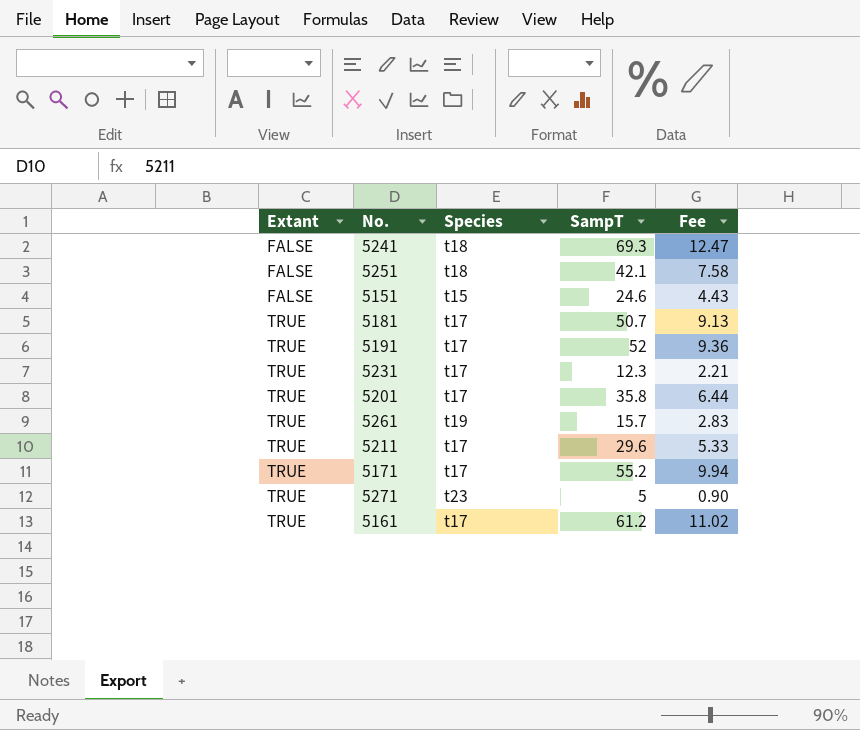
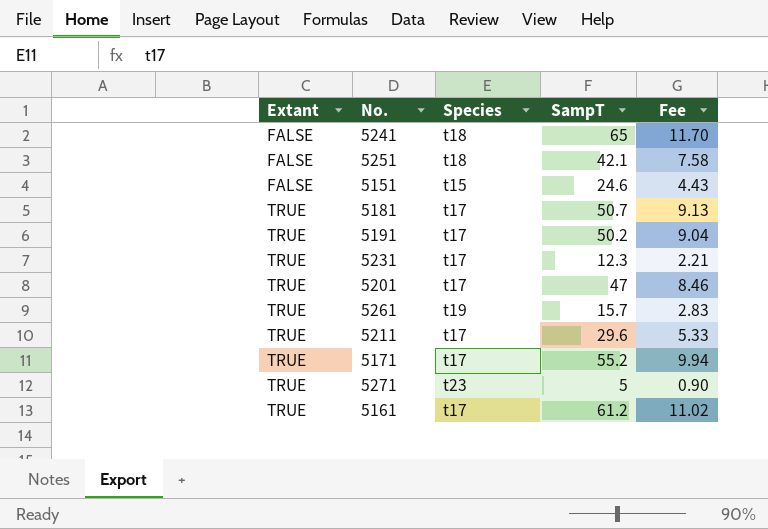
5241 | SampT: 69.3 -> 65
5241 | Fee: 12.47 -> 11.70
5191 | SampT: 52 -> 50.2
5191 | Fee: 9.36 -> 9.04
5201 | SampT: 35.8 -> 47
5201 | Fee: 6.44 -> 8.46

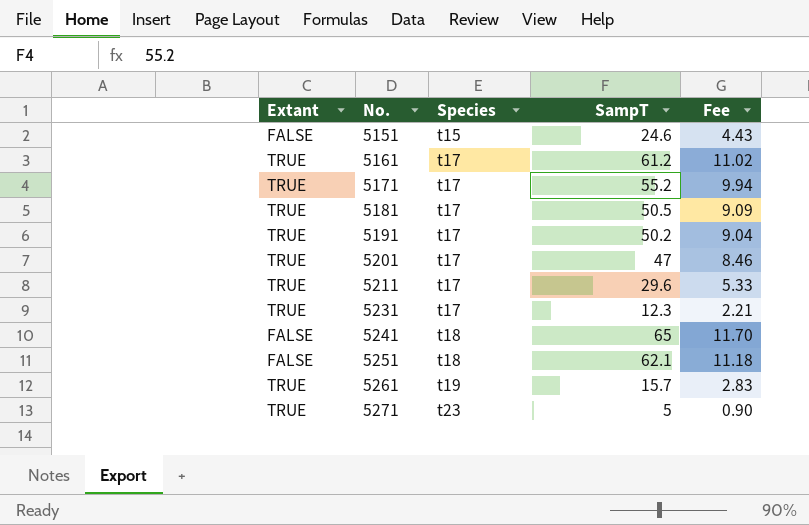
row order: Extant ascending -> No. ascending
5181 | SampT: 50.7 -> 50.5
5181 | Fee: 9.13 -> 9.09
5251 | SampT: 42.1 -> 62.1
5251 | Fee: 7.58 -> 11.18

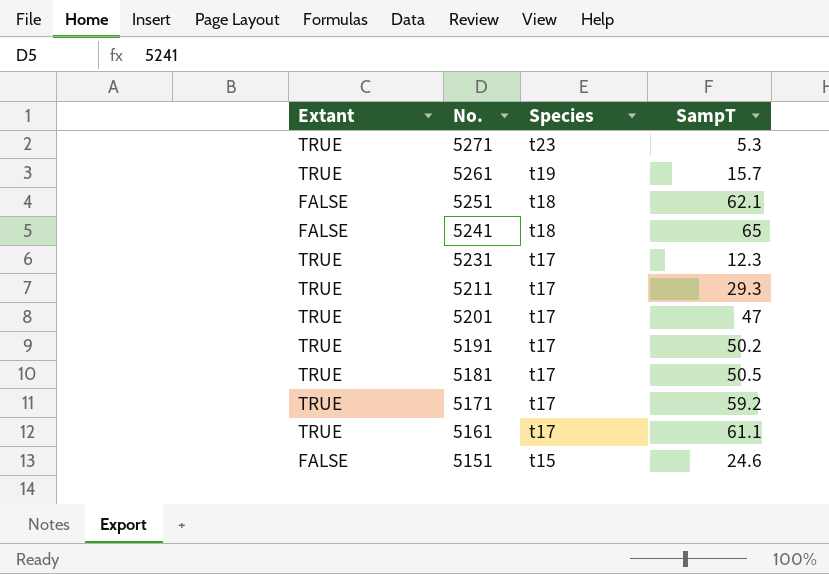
row order: No. ascending -> No. descending
column Fee | formula: [SampT] * 0.18 -> none
5271 | SampT: 5 -> 5.3
5211 | SampT: 29.6 -> 29.3
5171 | SampT: 55.2 -> 59.2
5161 | SampT: 61.2 -> 61.1

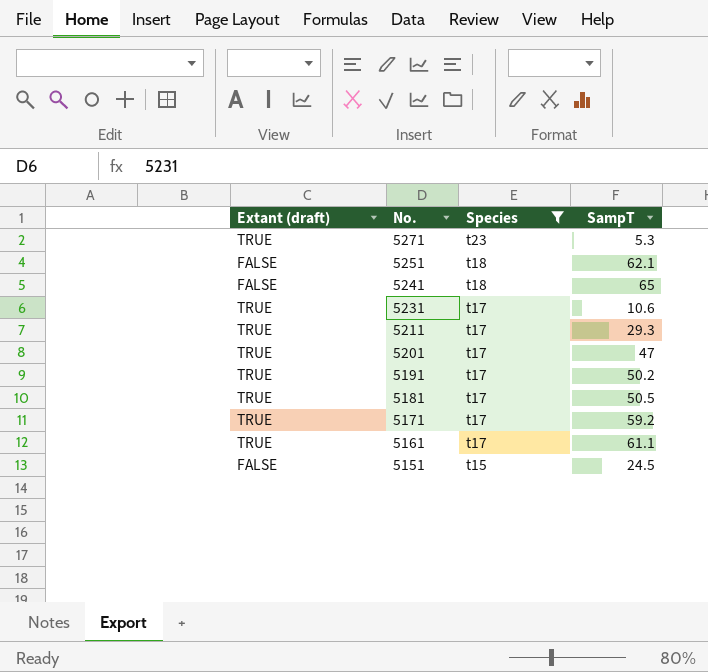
filter: none -> Species != t19
column name: Extant -> Extant (draft)
5231 | SampT: 12.3 -> 10.6
5151 | SampT: 24.6 -> 24.5

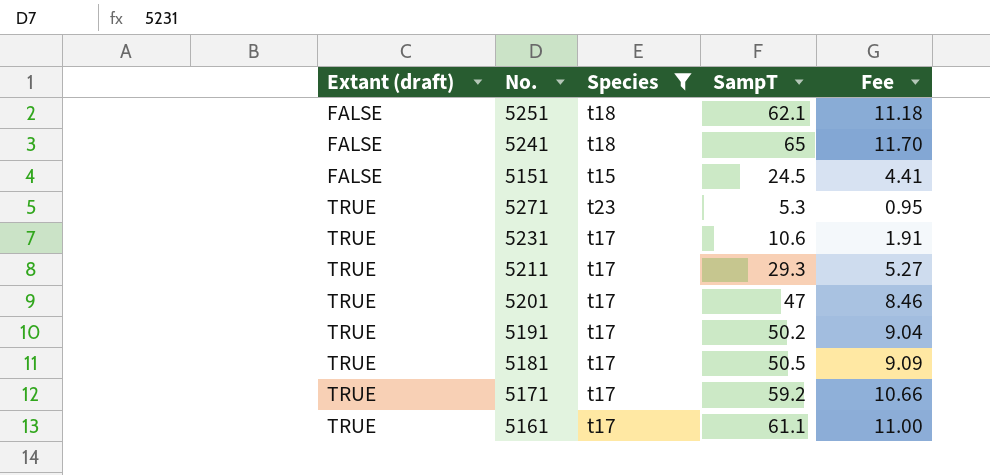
row order: No. descending -> Extant (draft) ascending
column Fee | formula: none -> [SampT] * 0.18

